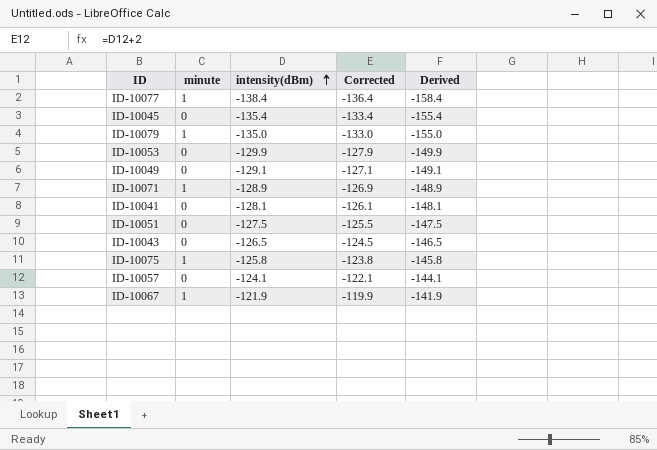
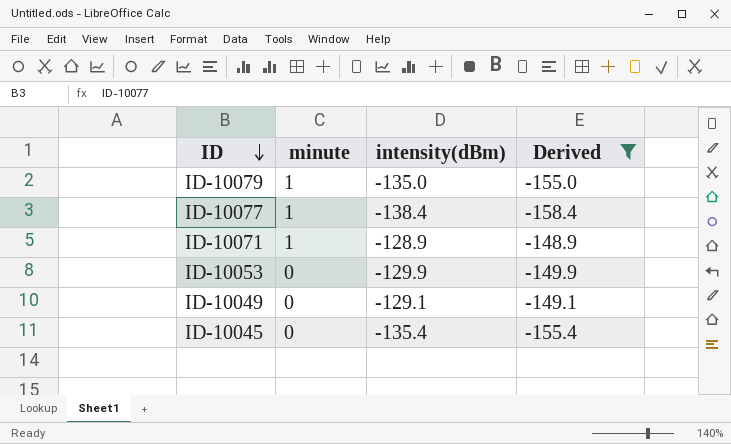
filter: none -> Derived <= -148.9
row order: intensity(dBm) ascending -> ID descending
column Corrected | formula: [intensity(dBm)] + 2 -> none

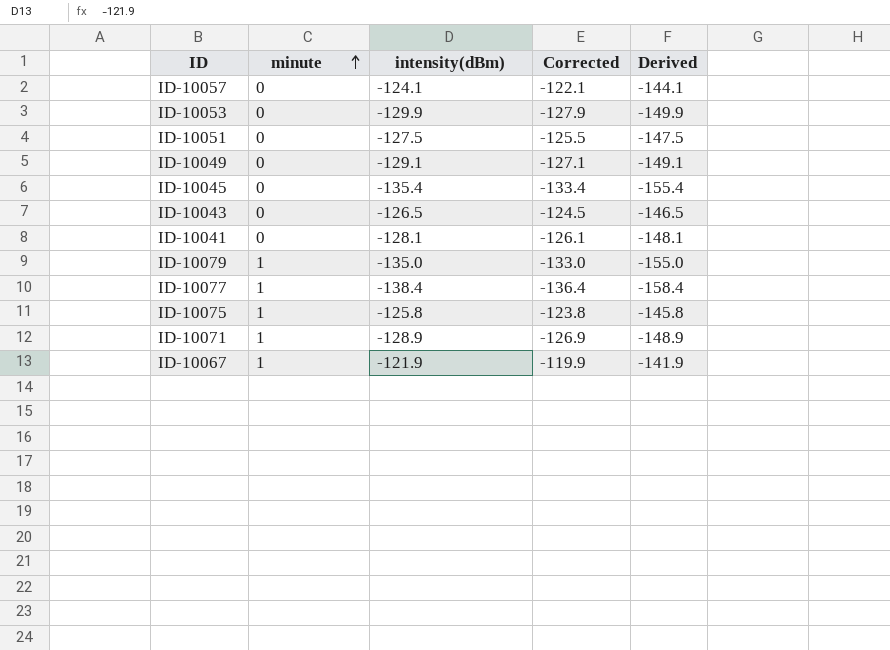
filter: Derived <= -148.9 -> none
row order: ID descending -> minute ascending
column Corrected | formula: none -> [intensity(dBm)] + 2

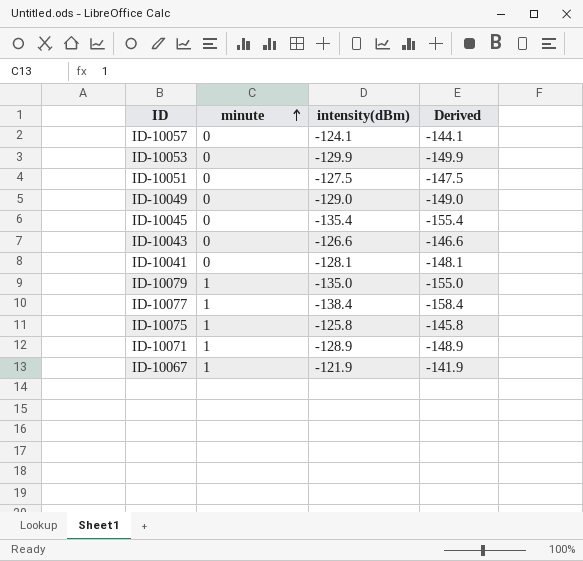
column Corrected | formula: [intensity(dBm)] + 2 -> none
ID-10049 | intensity(dBm): -129.1 -> -129.0
ID-10049 | Derived: -149.1 -> -149.0
ID-10043 | intensity(dBm): -126.5 -> -126.6
ID-10043 | Derived: -146.5 -> -146.6

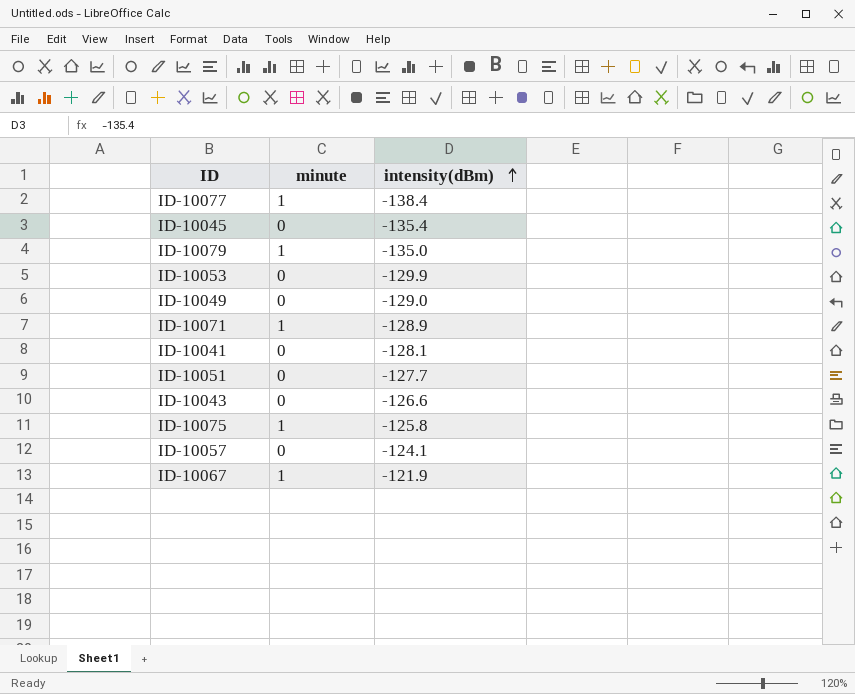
row order: minute ascending -> intensity(dBm) ascending
column Derived | formula: [intensity(dBm)] - 20 -> none
ID-10051 | intensity(dBm): -127.5 -> -127.7

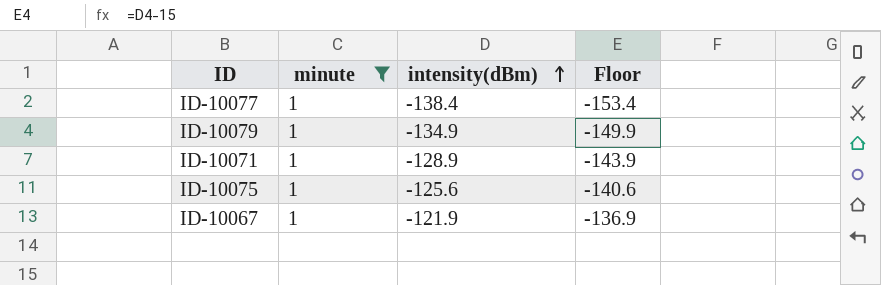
filter: none -> minute = 1
column Floor | formula: none -> [intensity(dBm)] - 15
ID-10079 | intensity(dBm): -135.0 -> -134.9
ID-10075 | intensity(dBm): -125.8 -> -125.6

